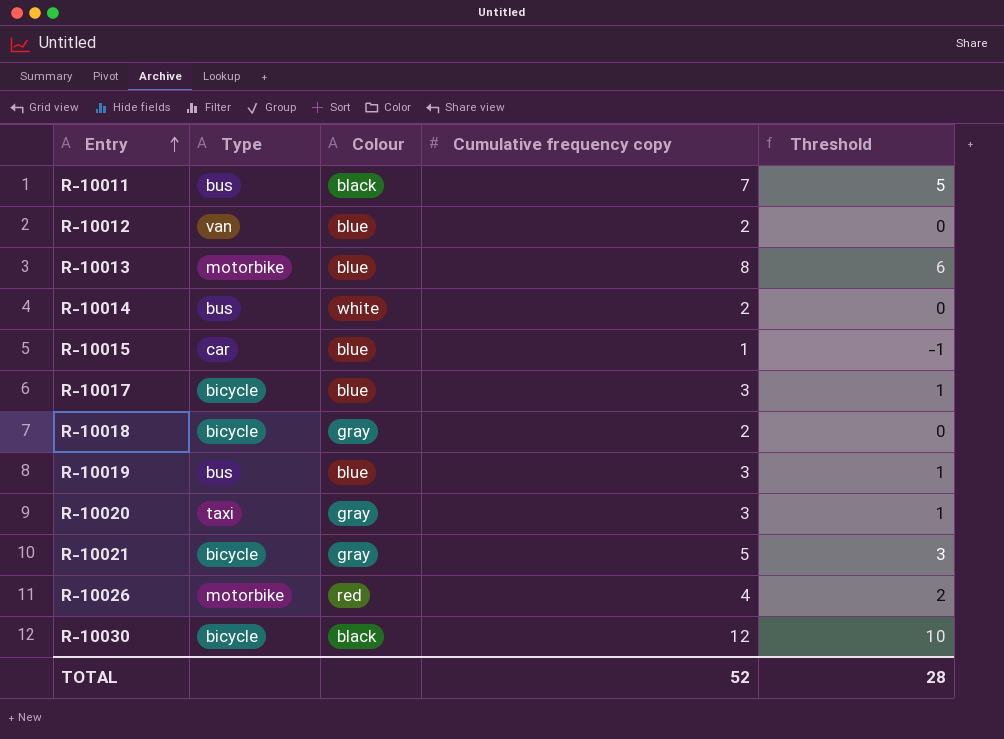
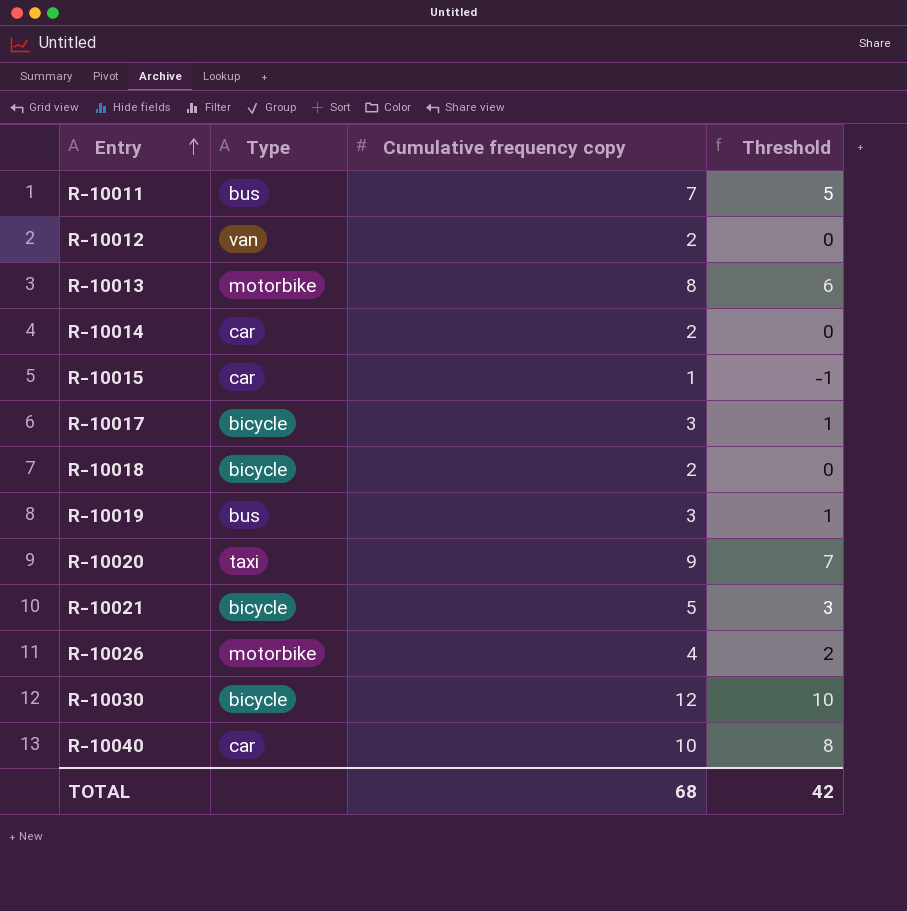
column Colour | position: 3 -> none
R-10014 | Type: bus -> car
R-10020 | Cumulative frequency copy: 3 -> 9
R-10020 | Threshold: 1 -> 7
row R-10040: none -> car | 10 | 8
TOTAL | Cumulative frequency copy: 52 -> 68
TOTAL | Threshold: 28 -> 42

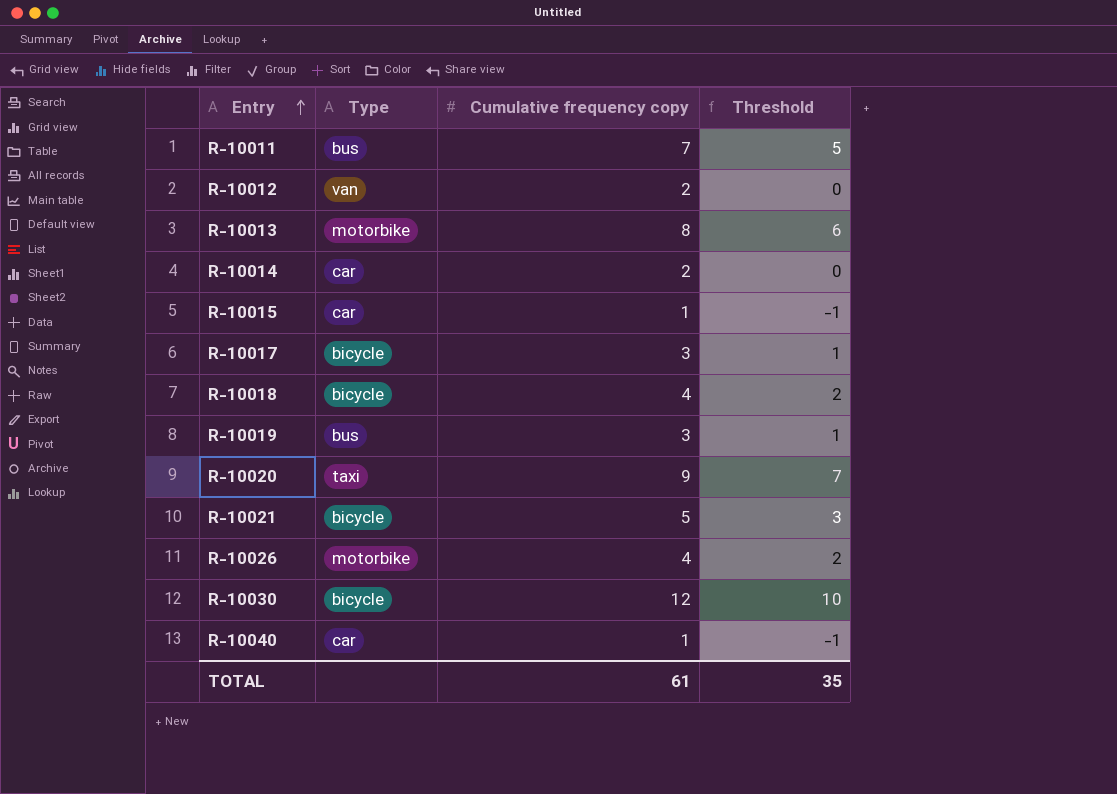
R-10018 | Cumulative frequency copy: 2 -> 4
R-10018 | Threshold: 0 -> 2
R-10040 | Cumulative frequency copy: 10 -> 1
R-10040 | Threshold: 8 -> -1
TOTAL | Cumulative frequency copy: 68 -> 61
TOTAL | Threshold: 42 -> 35

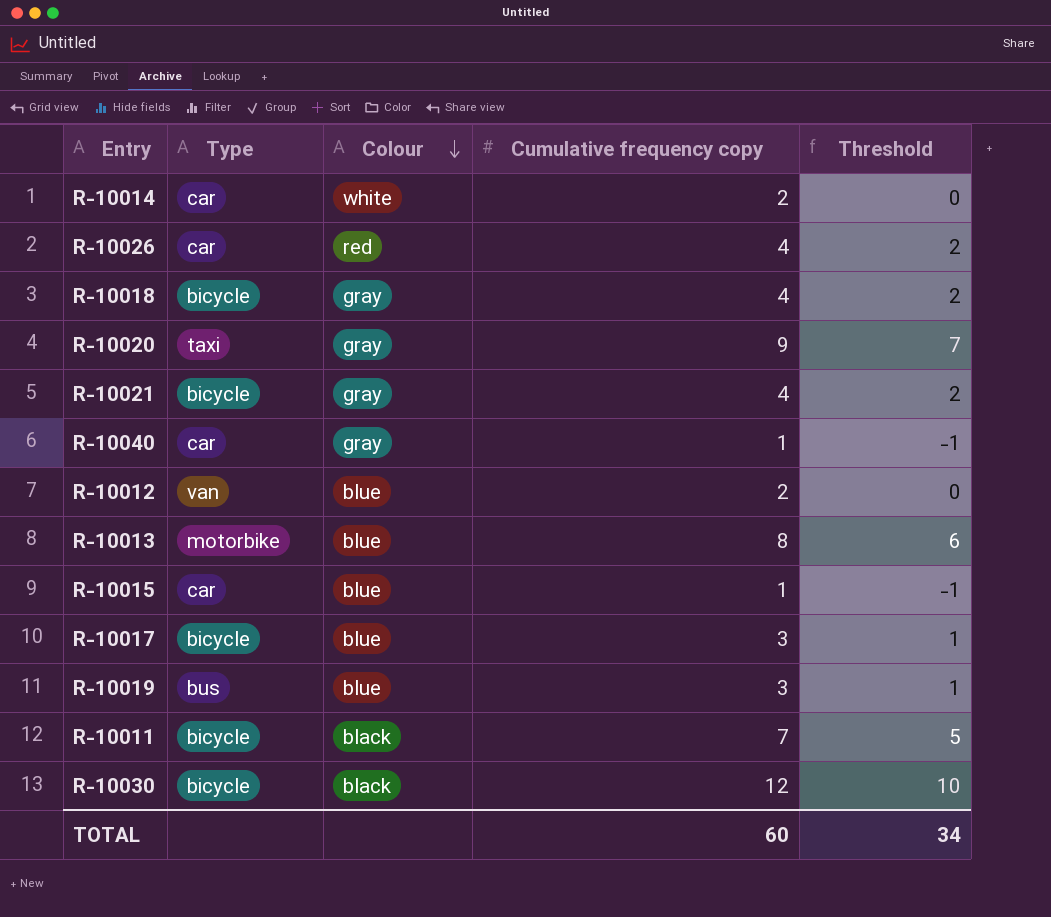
row order: Entry ascending -> Colour descending
column Colour | position: none -> 3
R-10026 | Type: motorbike -> car
R-10021 | Cumulative frequency copy: 5 -> 4
R-10021 | Threshold: 3 -> 2
R-10011 | Type: bus -> bicycle
TOTAL | Cumulative frequency copy: 61 -> 60
TOTAL | Threshold: 35 -> 34

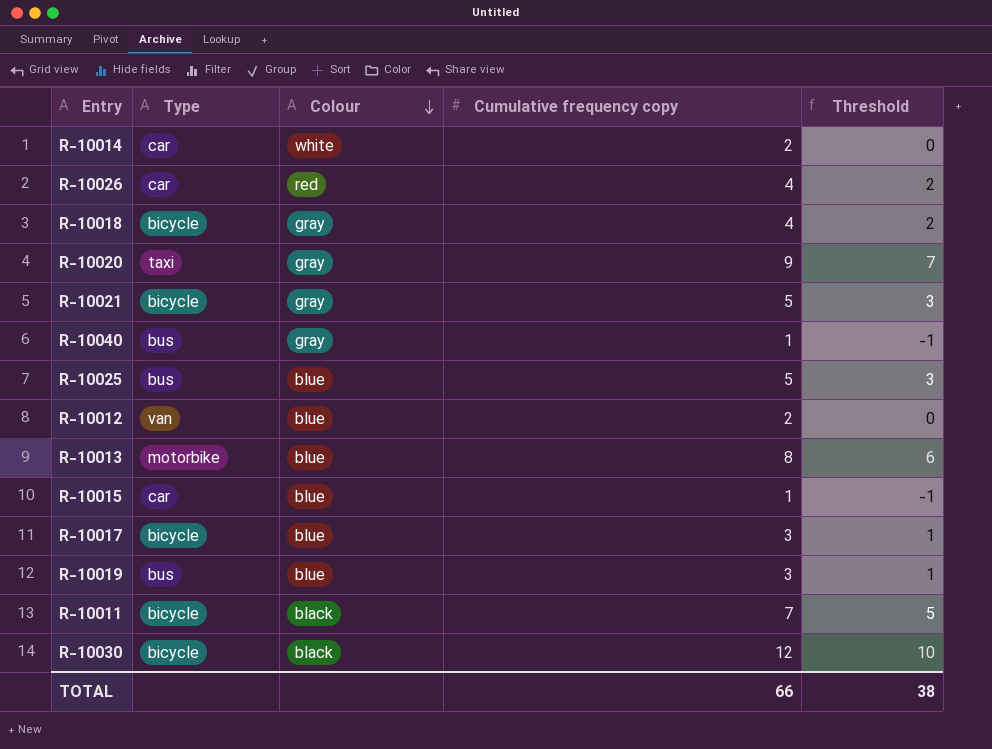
R-10021 | Cumulative frequency copy: 4 -> 5
R-10021 | Threshold: 2 -> 3
R-10040 | Type: car -> bus
row R-10025: none -> bus | blue | 5 | 3
TOTAL | Cumulative frequency copy: 60 -> 66
TOTAL | Threshold: 34 -> 38

